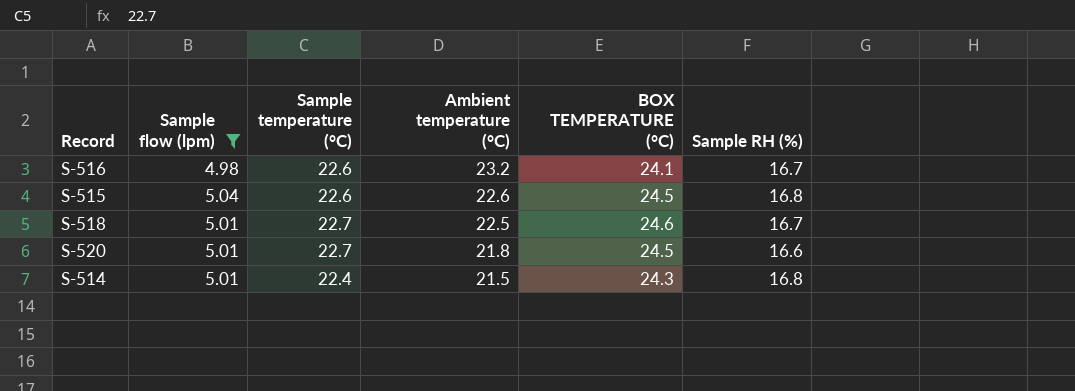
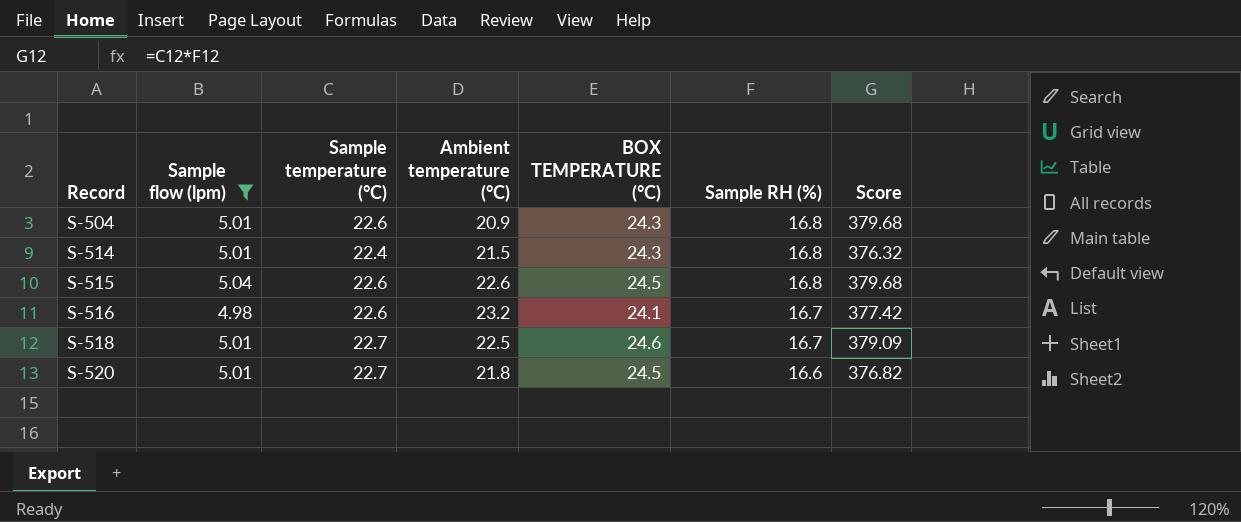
row order: Ambient temperature (°C) descending -> Record ascending
column Score | formula: none -> [Sample temperature (°C)] * [Sample RH (%)]
row S-504: none -> 5.01 | 22.6 | 20.9 | 24.3 | 16.8 | 379.68

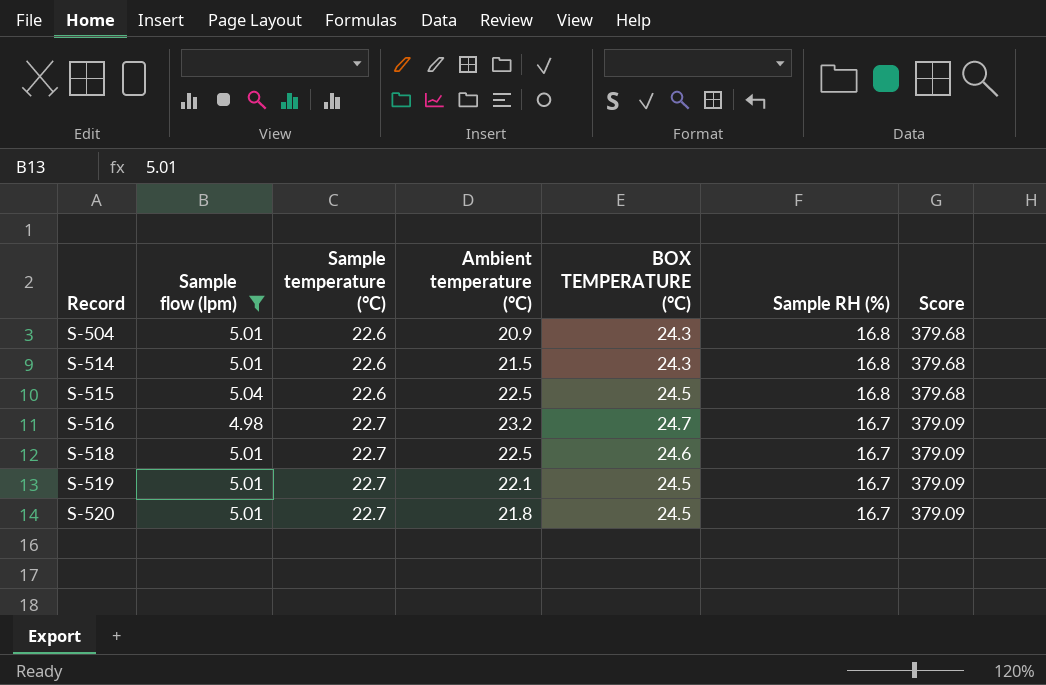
S-514 | Sample temperature (°C): 22.4 -> 22.6
S-514 | Score: 376.32 -> 379.68
S-515 | Ambient temperature (°C): 22.6 -> 22.5
S-516 | Sample temperature (°C): 22.6 -> 22.7
S-516 | BOX TEMPERATURE (°C): 24.1 -> 24.7
S-516 | Score: 377.42 -> 379.09
row S-519: none -> 5.01 | 22.7 | 22.1 | 24.5 | 16.7 | 379.09
S-520 | Sample RH (%): 16.6 -> 16.7
S-520 | Score: 376.82 -> 379.09

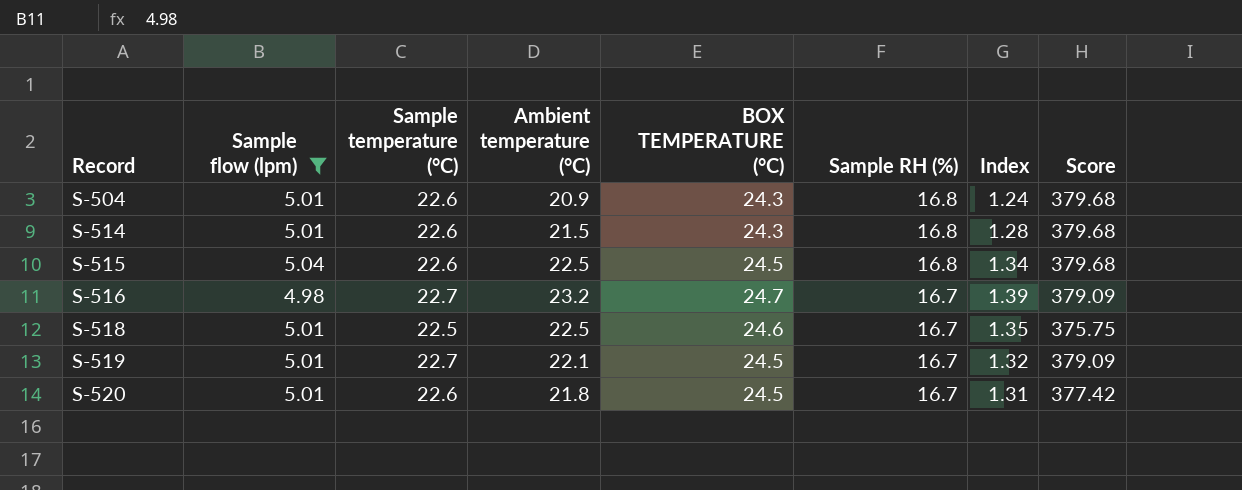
column Index | formula: none -> [Ambient temperature (°C)] / [Sample RH (%)]
S-518 | Sample temperature (°C): 22.7 -> 22.5
S-518 | Score: 379.09 -> 375.75
S-520 | Sample temperature (°C): 22.7 -> 22.6
S-520 | Score: 379.09 -> 377.42

